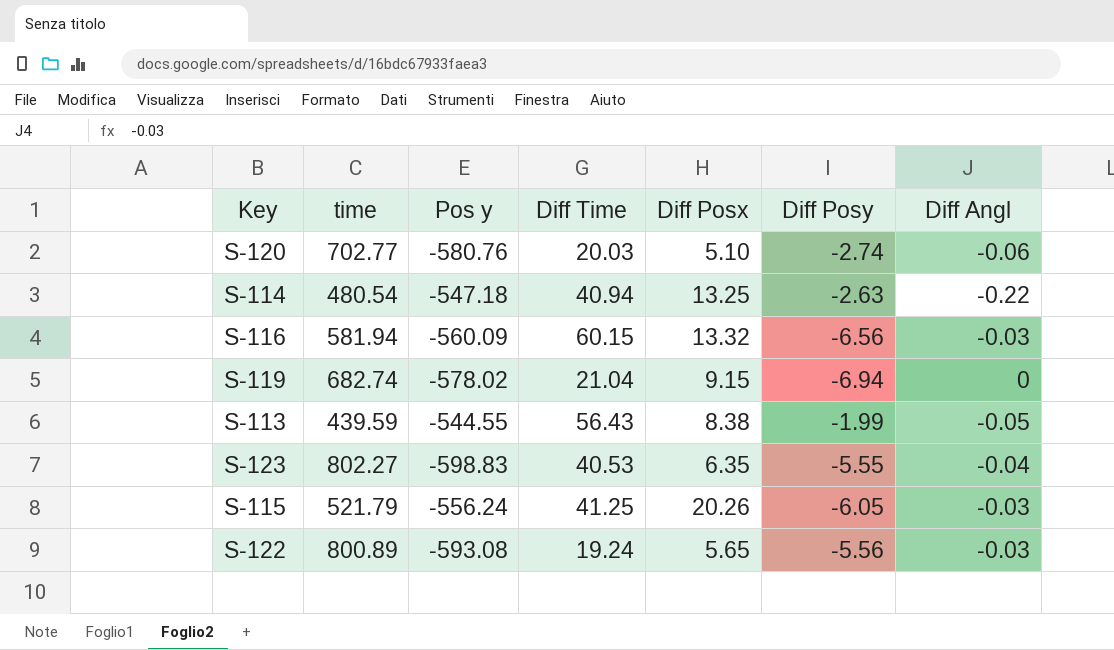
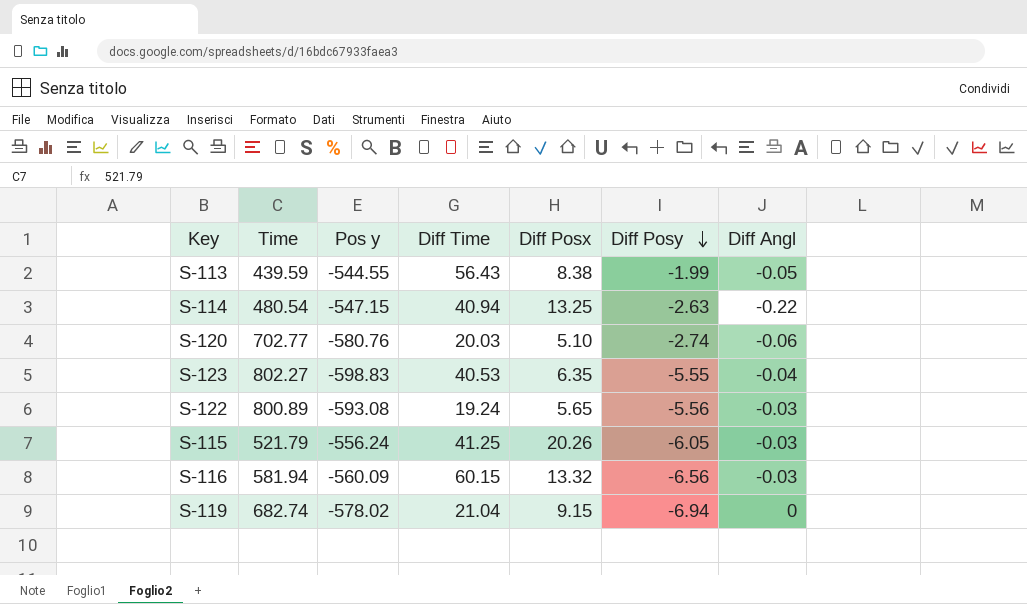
row order: none -> Diff Posy descending
column name: time -> Time
S-114 | Pos y: -547.18 -> -547.15

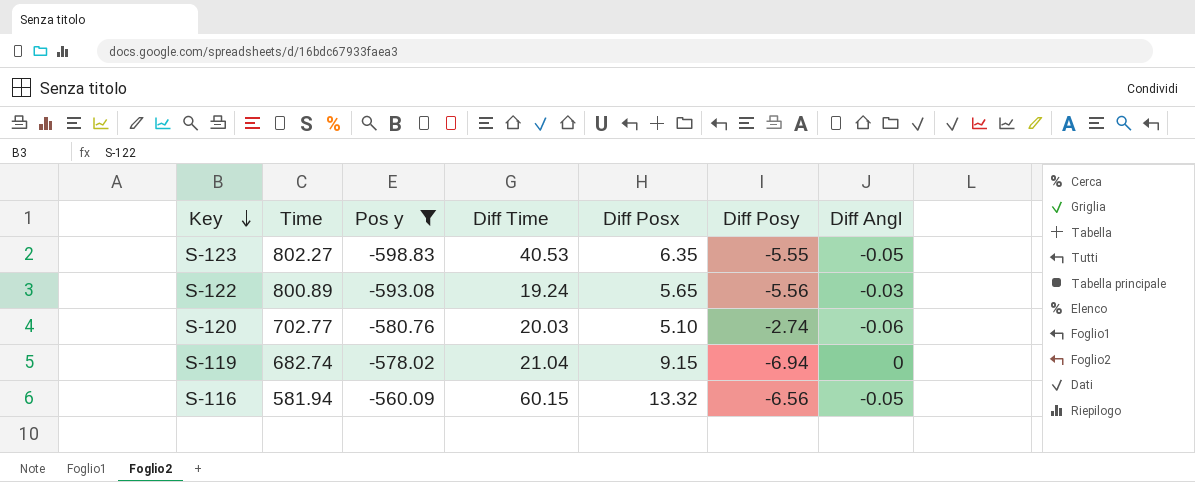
filter: none -> Pos y <= -560.09
row order: Diff Posy descending -> Key descending
S-123 | Diff Angl: -0.04 -> -0.05
S-116 | Diff Angl: -0.03 -> -0.05

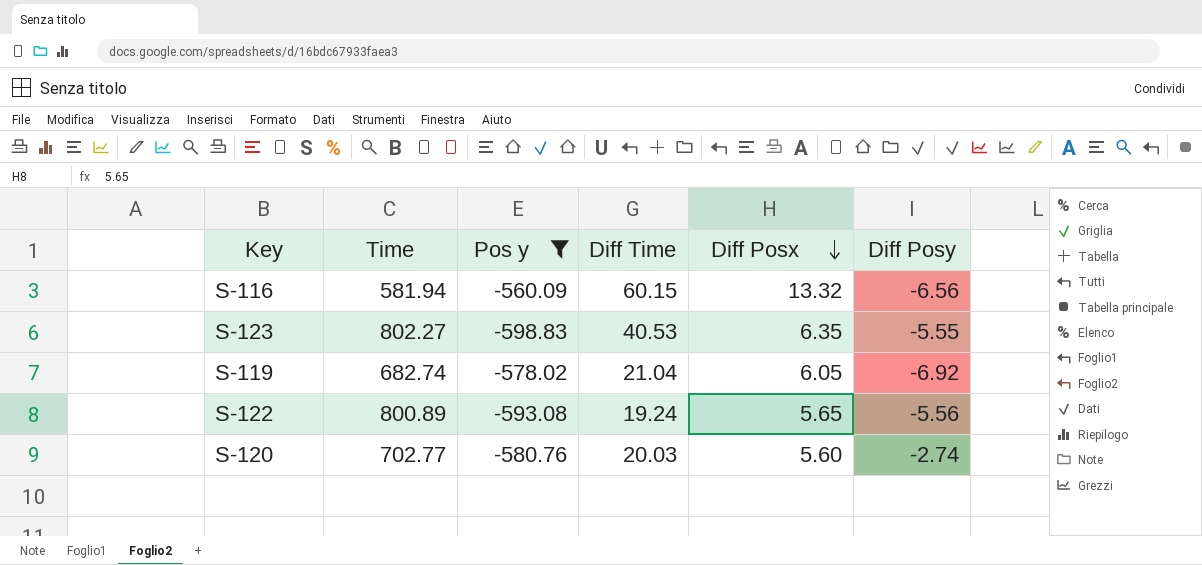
row order: Key descending -> Diff Posx descending
column Diff Angl | position: 7 -> none
S-119 | Diff Posx: 9.15 -> 6.05
S-119 | Diff Posy: -6.94 -> -6.92
S-120 | Diff Posx: 5.10 -> 5.60

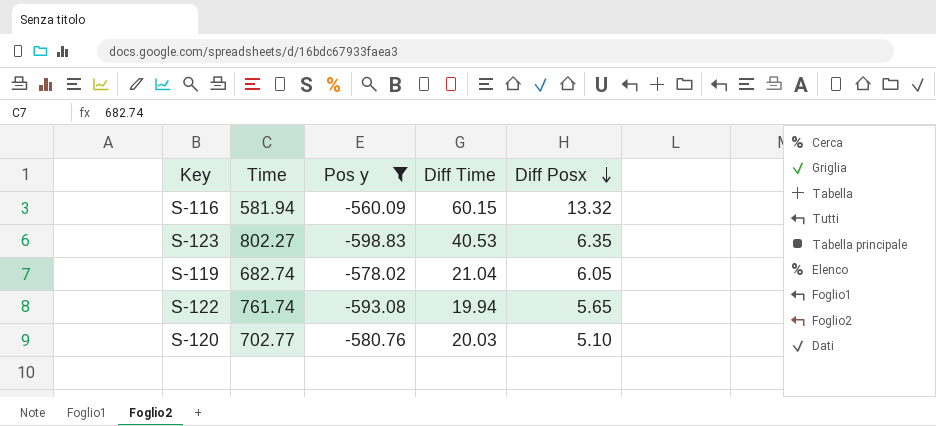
column Diff Posy | position: 6 -> none
S-122 | Time: 800.89 -> 761.74
S-122 | Diff Time: 19.24 -> 19.94
S-120 | Diff Posx: 5.60 -> 5.10

